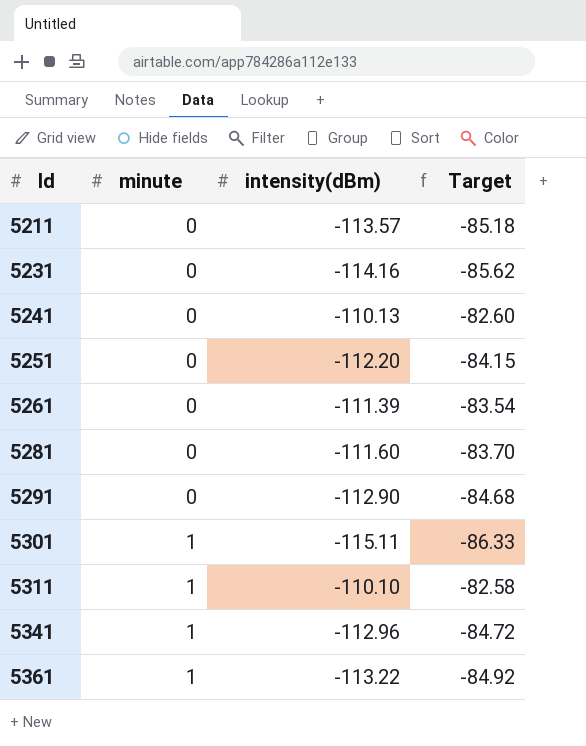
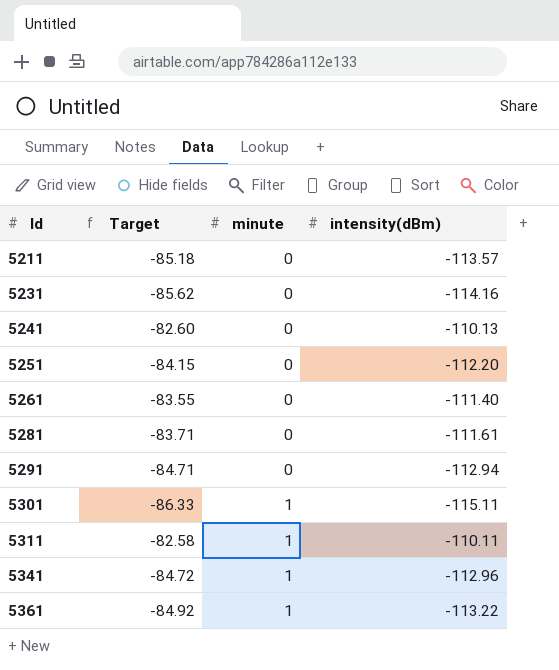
column Target | position: 4 -> 2
5261 | Target: -83.54 -> -83.55
5261 | intensity(dBm): -111.39 -> -111.40
5281 | Target: -83.70 -> -83.71
5281 | intensity(dBm): -111.60 -> -111.61
5291 | Target: -84.68 -> -84.71
5291 | intensity(dBm): -112.90 -> -112.94
5311 | intensity(dBm): -110.10 -> -110.11

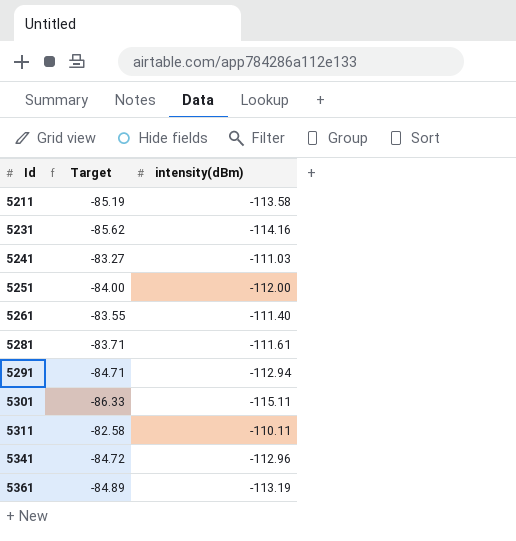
column minute | position: 3 -> none
5211 | Target: -85.18 -> -85.19
5211 | intensity(dBm): -113.57 -> -113.58
5241 | Target: -82.60 -> -83.27
5241 | intensity(dBm): -110.13 -> -111.03
5251 | Target: -84.15 -> -84.00
5251 | intensity(dBm): -112.20 -> -112.00
5361 | Target: -84.92 -> -84.89
5361 | intensity(dBm): -113.22 -> -113.19

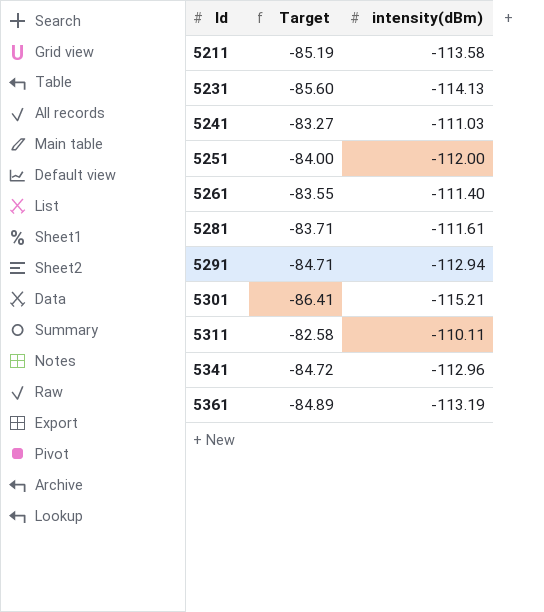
5231 | Target: -85.62 -> -85.60
5231 | intensity(dBm): -114.16 -> -114.13
5301 | Target: -86.33 -> -86.41
5301 | intensity(dBm): -115.11 -> -115.21

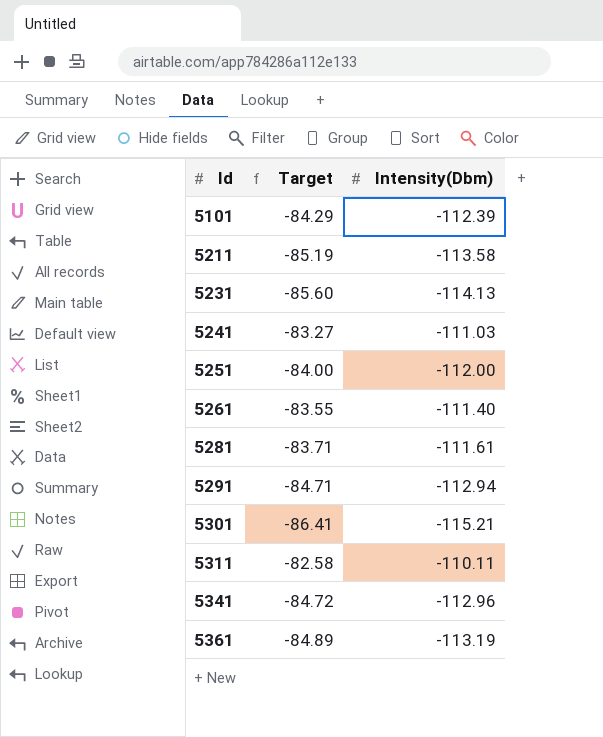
column name: intensity(dBm) -> Intensity(Dbm)
row 5101: none -> -84.29 | -112.39

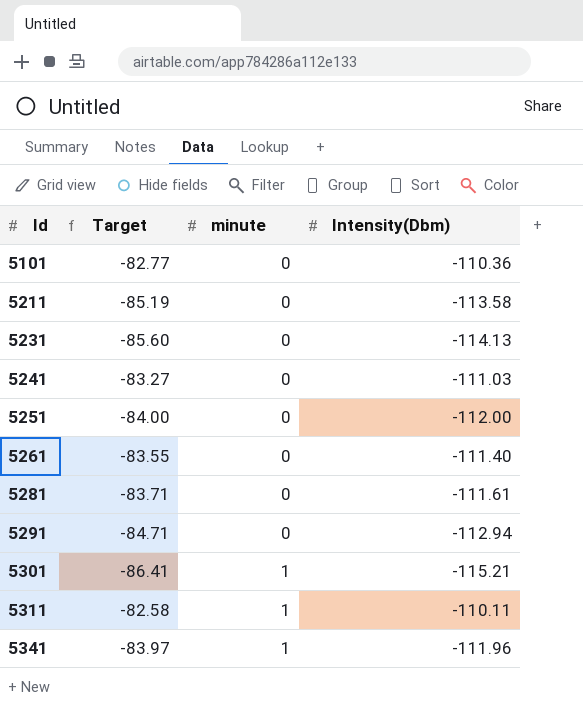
column minute | position: none -> 3
row 5361: -84.89 | -113.19 -> none
5101 | Target: -84.29 -> -82.77
5101 | Intensity(Dbm): -112.39 -> -110.36
5341 | Target: -84.72 -> -83.97
5341 | Intensity(Dbm): -112.96 -> -111.96

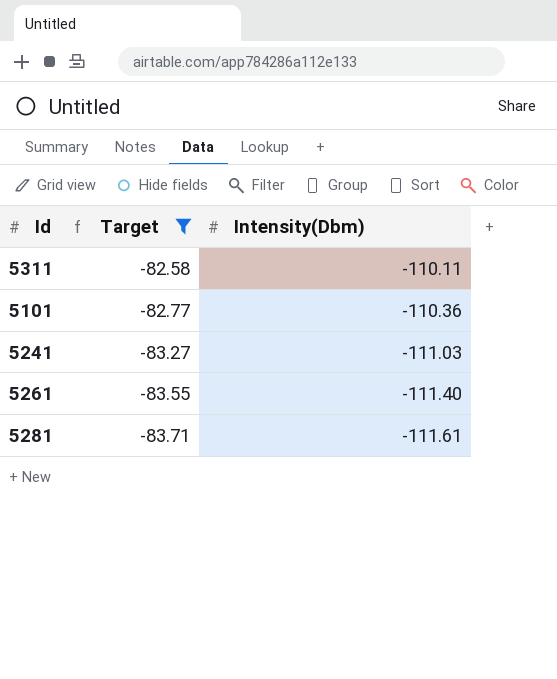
filter: none -> Target >= -83.71
row order: Id ascending -> Target descending
column minute | position: 3 -> none

